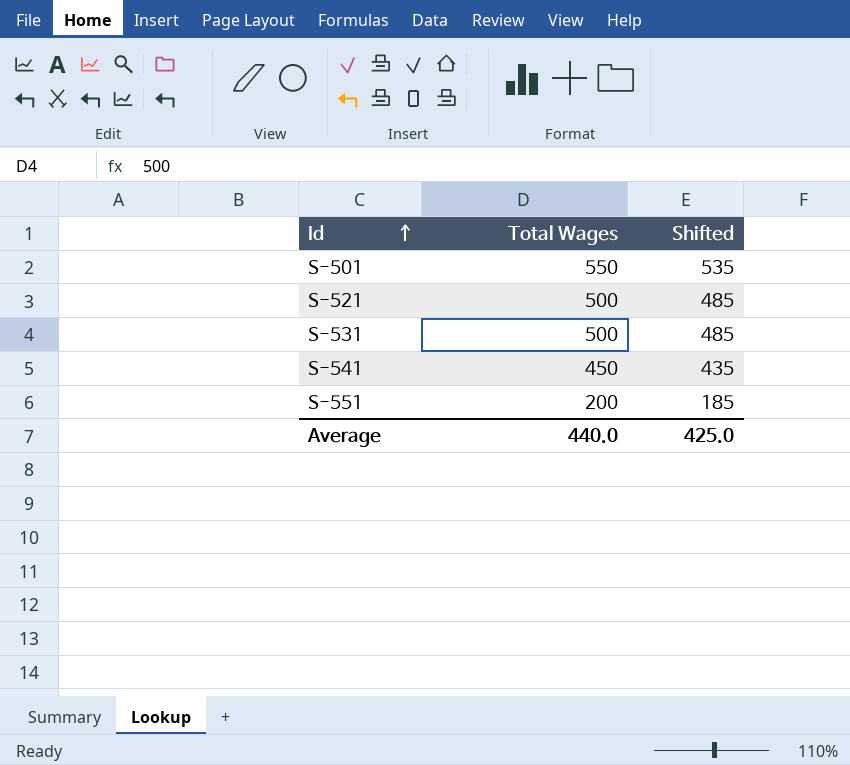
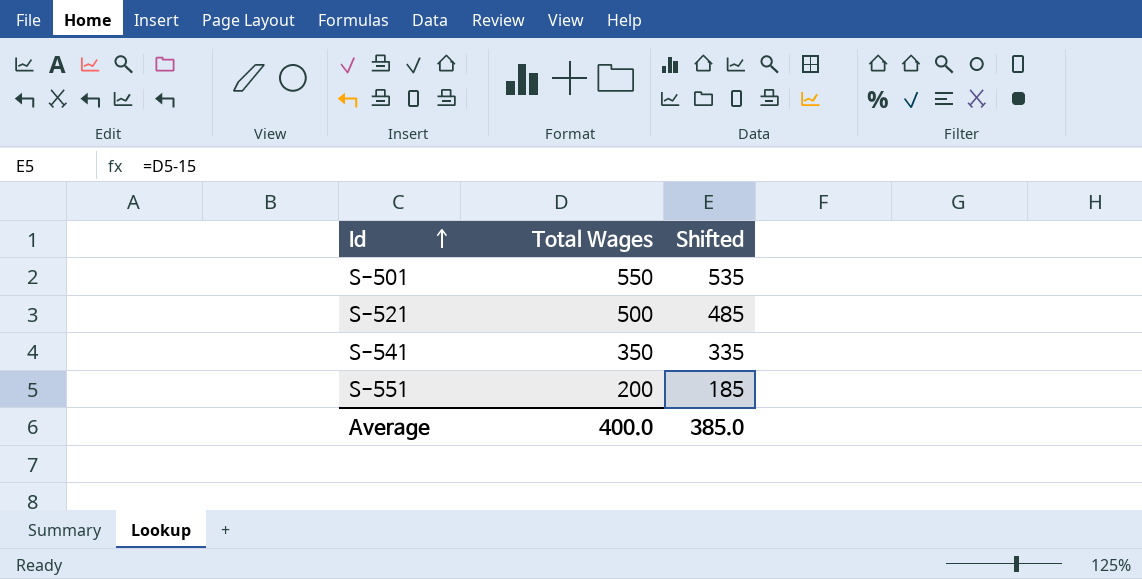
row S-531: 500 | 485 -> none
S-541 | Total Wages: 450 -> 350
S-541 | Shifted: 435 -> 335
Average | Total Wages: 440.0 -> 400.0
Average | Shifted: 425.0 -> 385.0

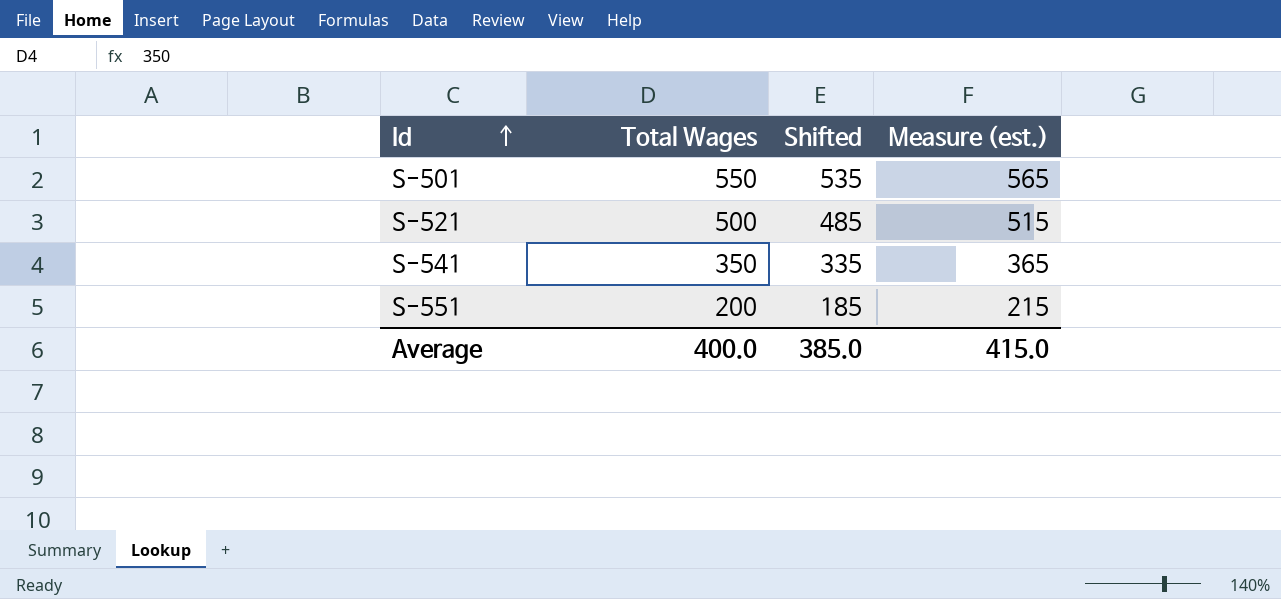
column Measure (est.) | formula: none -> [Total Wages] + 15

